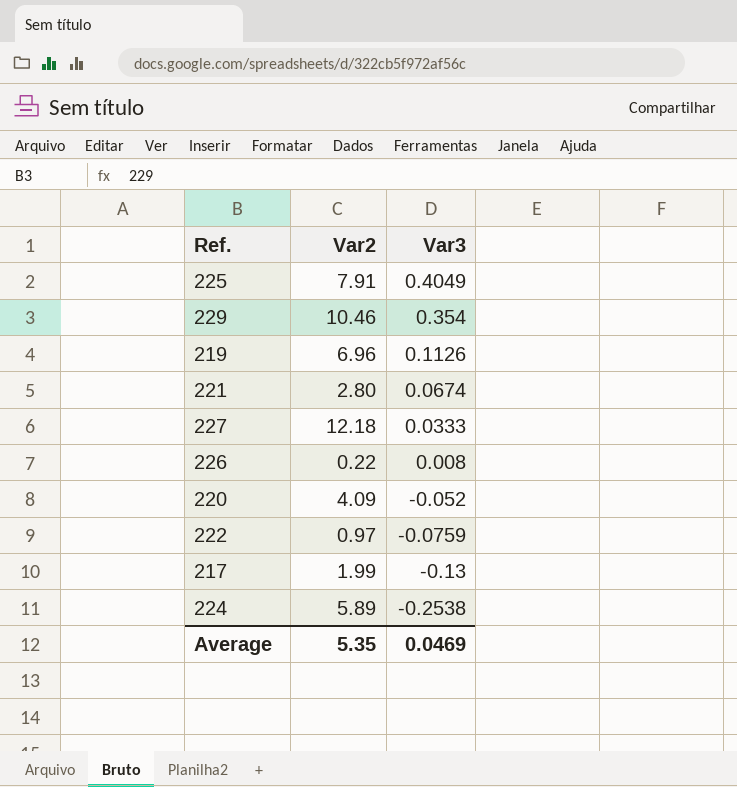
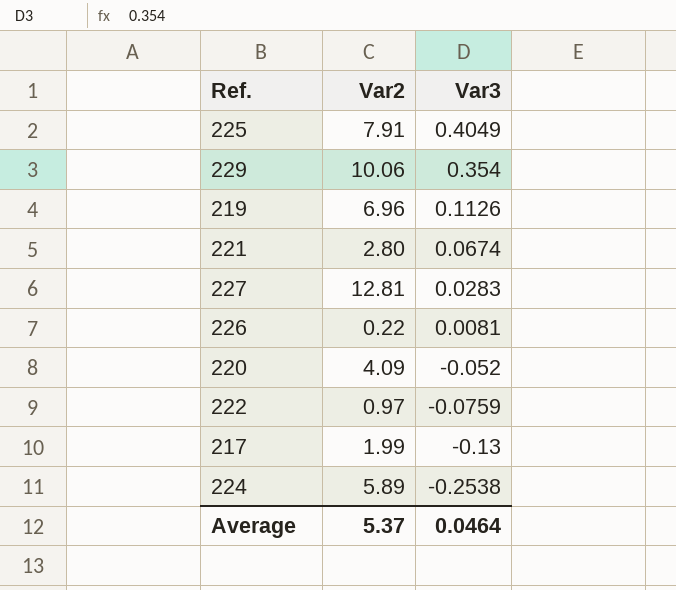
229 | Var2: 10.46 -> 10.06
227 | Var2: 12.18 -> 12.81
227 | Var3: 0.0333 -> 0.0283
226 | Var3: 0.008 -> 0.0081
Average | Var2: 5.35 -> 5.37
Average | Var3: 0.0469 -> 0.0464

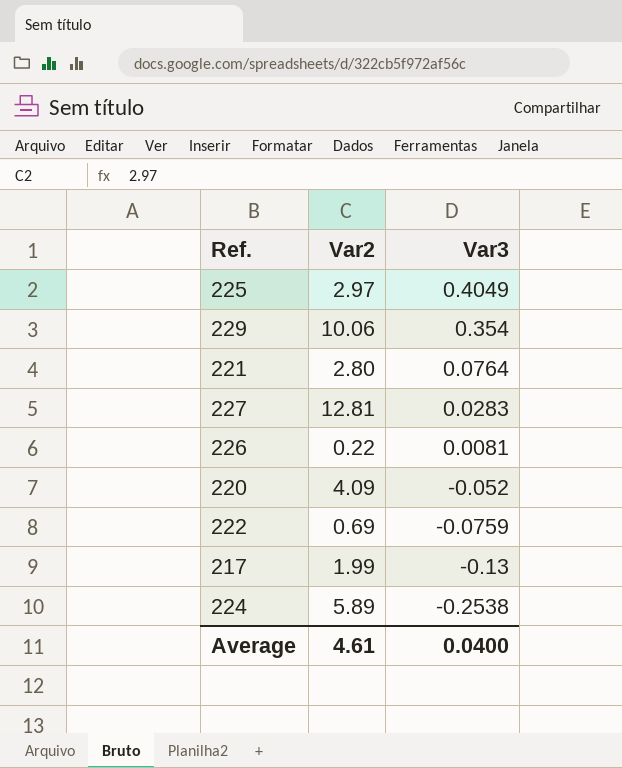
row 219: 6.96 | 0.1126 -> none
225 | Var2: 7.91 -> 2.97
221 | Var3: 0.0674 -> 0.0764
222 | Var2: 0.97 -> 0.69
Average | Var2: 5.37 -> 4.61
Average | Var3: 0.0464 -> 0.0400

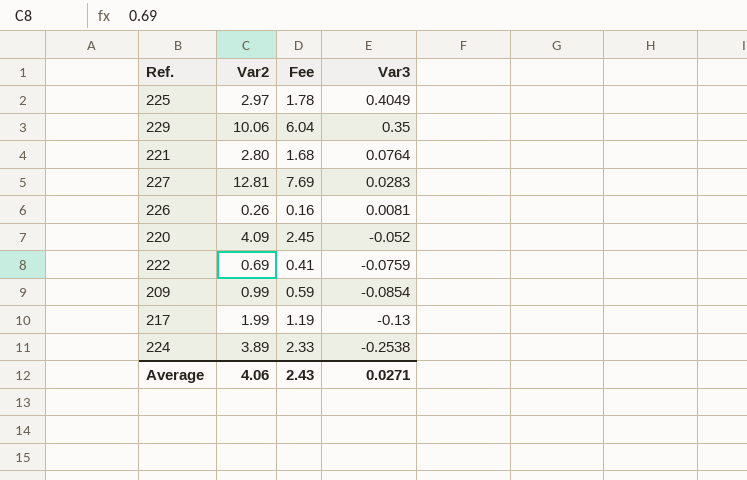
column Fee | formula: none -> [Var2] * 0.6
229 | Var3: 0.354 -> 0.35
226 | Var2: 0.22 -> 0.26
row 209: none -> 0.99 | 0.59 | -0.0854
224 | Var2: 5.89 -> 3.89
Average | Var2: 4.61 -> 4.06
Average | Var3: 0.0400 -> 0.0271

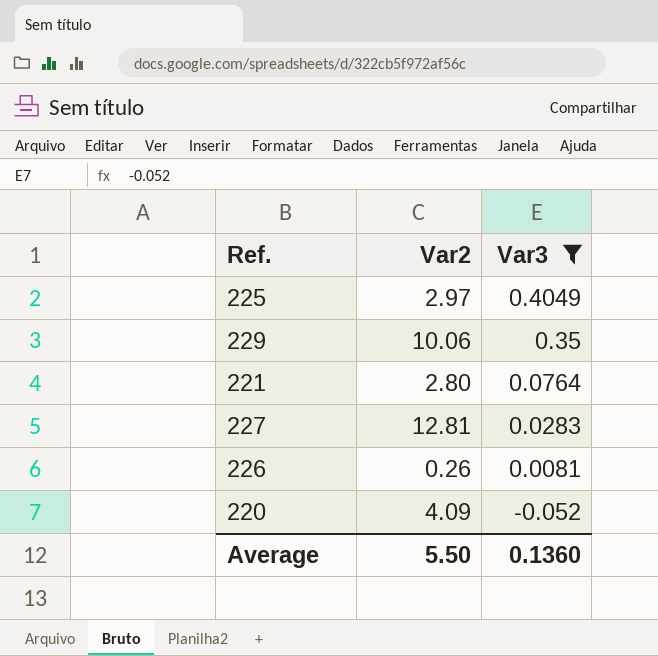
filter: none -> Var3 >= -0.052
column Fee | formula: [Var2] * 0.6 -> none
Average | Var2: 4.06 -> 5.50
Average | Var3: 0.0271 -> 0.1360

